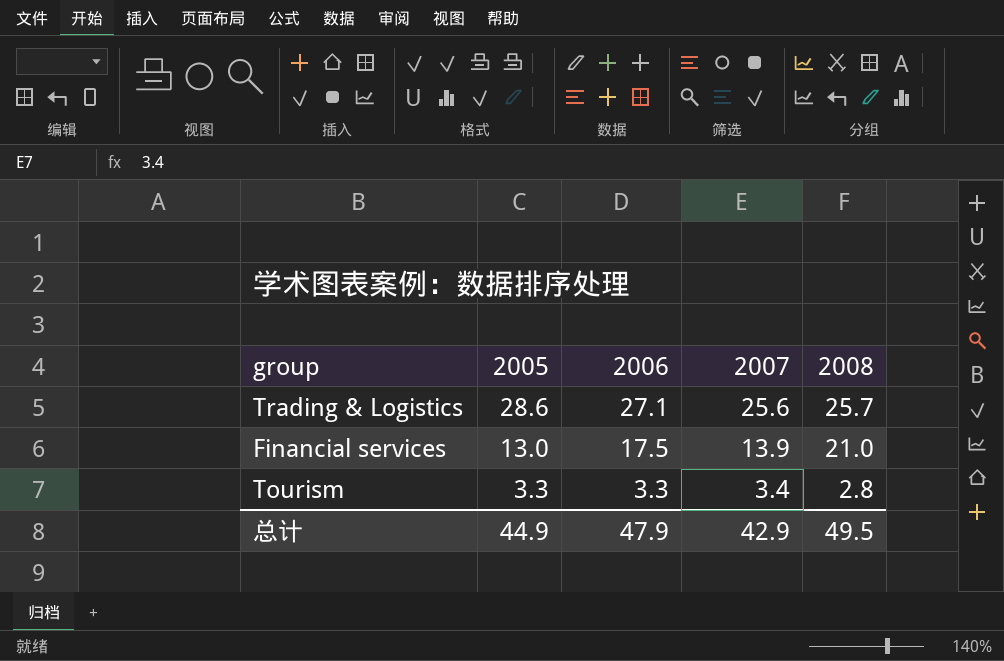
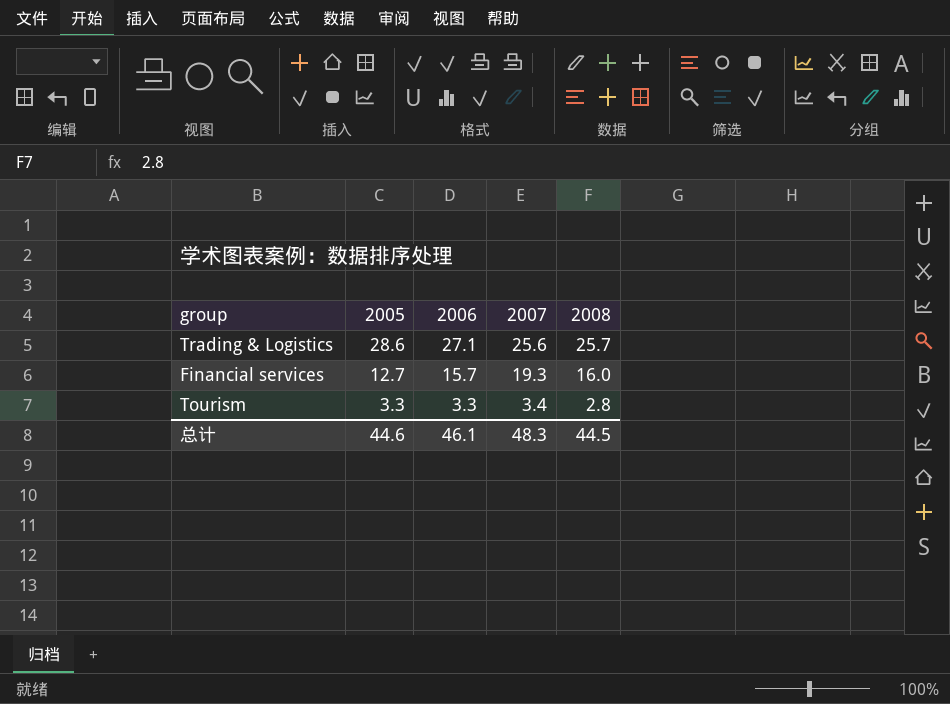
Financial services | 2005: 13.0 -> 12.7
Financial services | 2006: 17.5 -> 15.7
Financial services | 2007: 13.9 -> 19.3
Financial services | 2008: 21.0 -> 16.0
总计 | 2005: 44.9 -> 44.6
总计 | 2006: 47.9 -> 46.1
总计 | 2007: 42.9 -> 48.3
总计 | 2008: 49.5 -> 44.5

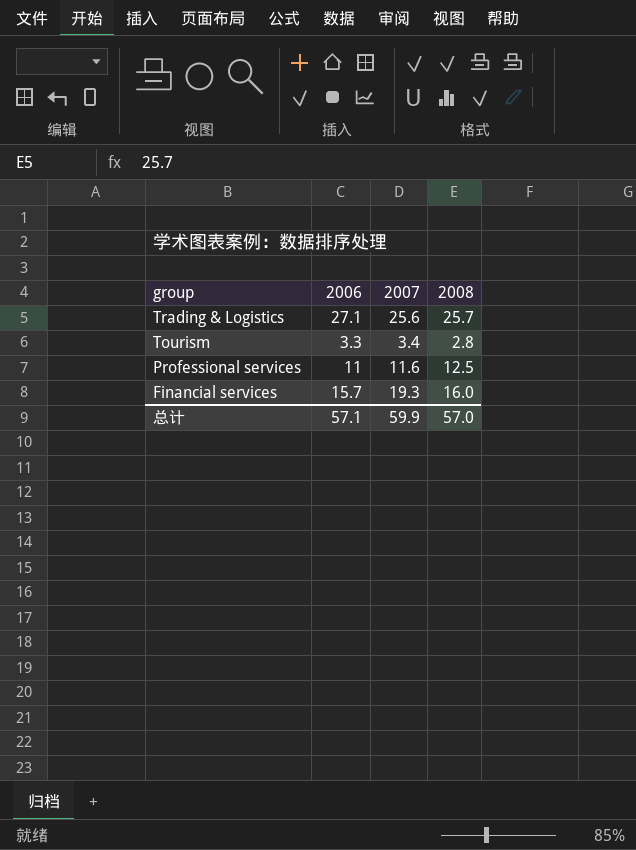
row order: 2005 descending -> group descending
column 2005 | position: 2 -> none
row Professional services: none -> 11 | 11.6 | 12.5
总计 | 2006: 46.1 -> 57.1
总计 | 2007: 48.3 -> 59.9
总计 | 2008: 44.5 -> 57.0

